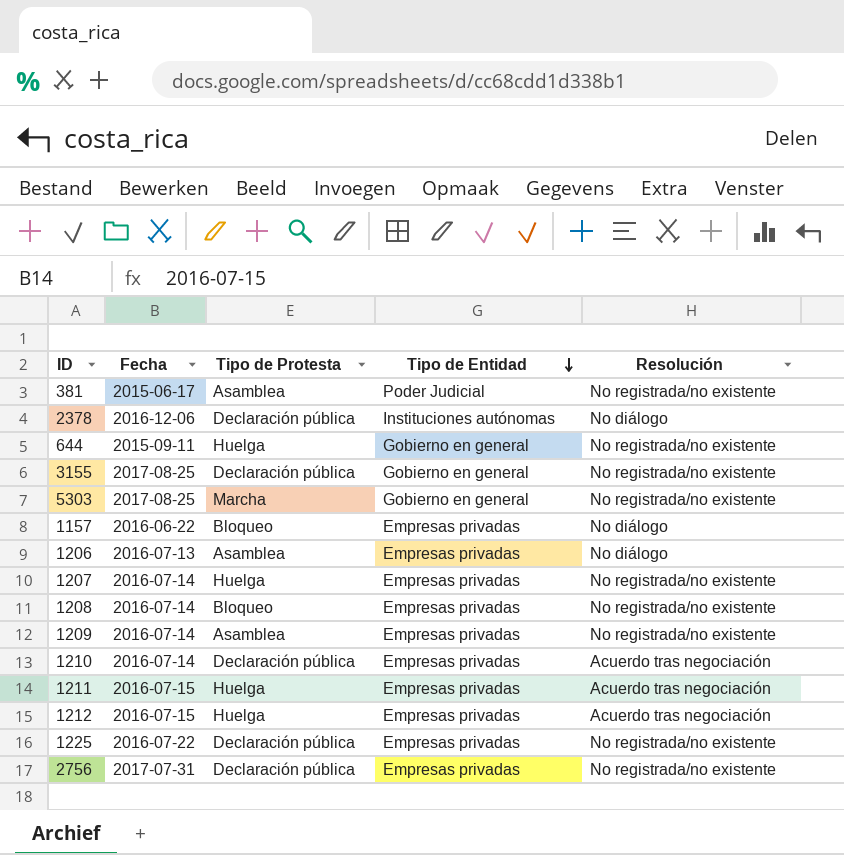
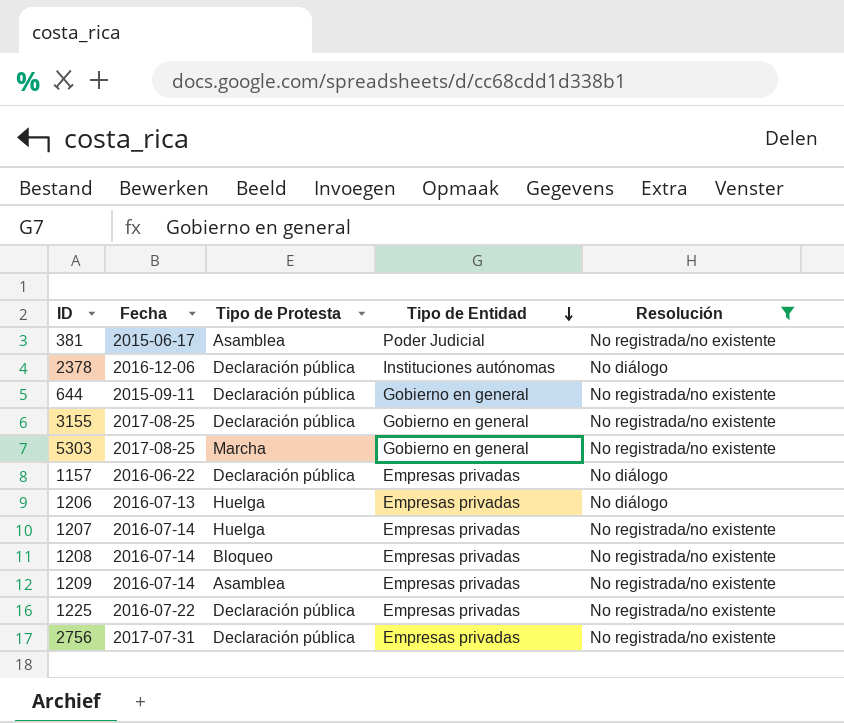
filter: none -> Resolución != Acuerdo tras negociación
644 | Tipo de Protesta: Huelga -> Declaración pública
1157 | Tipo de Protesta: Bloqueo -> Declaración pública
1206 | Tipo de Protesta: Asamblea -> Huelga

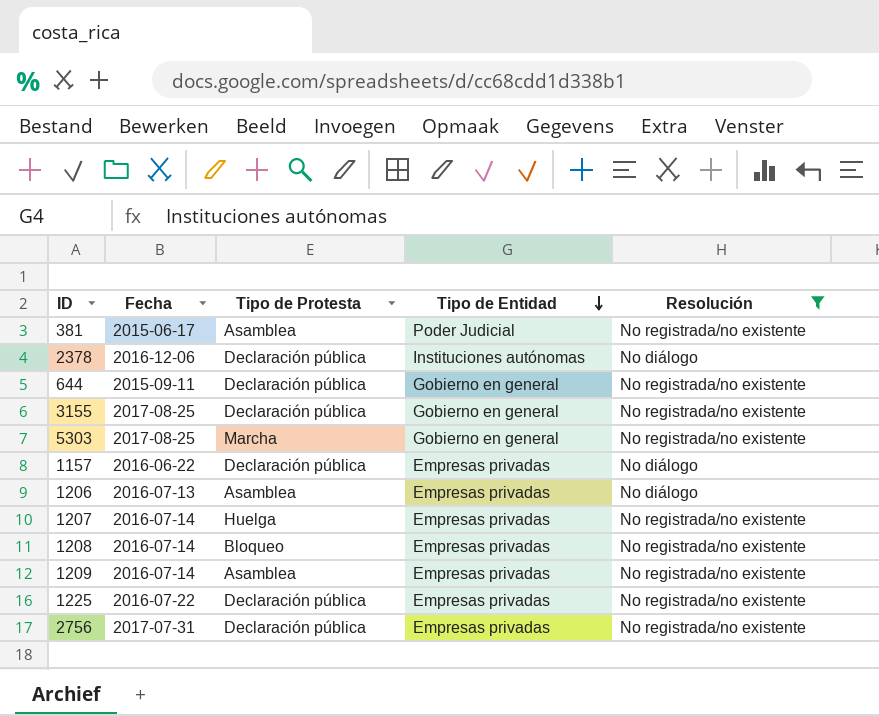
1206 | Tipo de Protesta: Huelga -> Asamblea

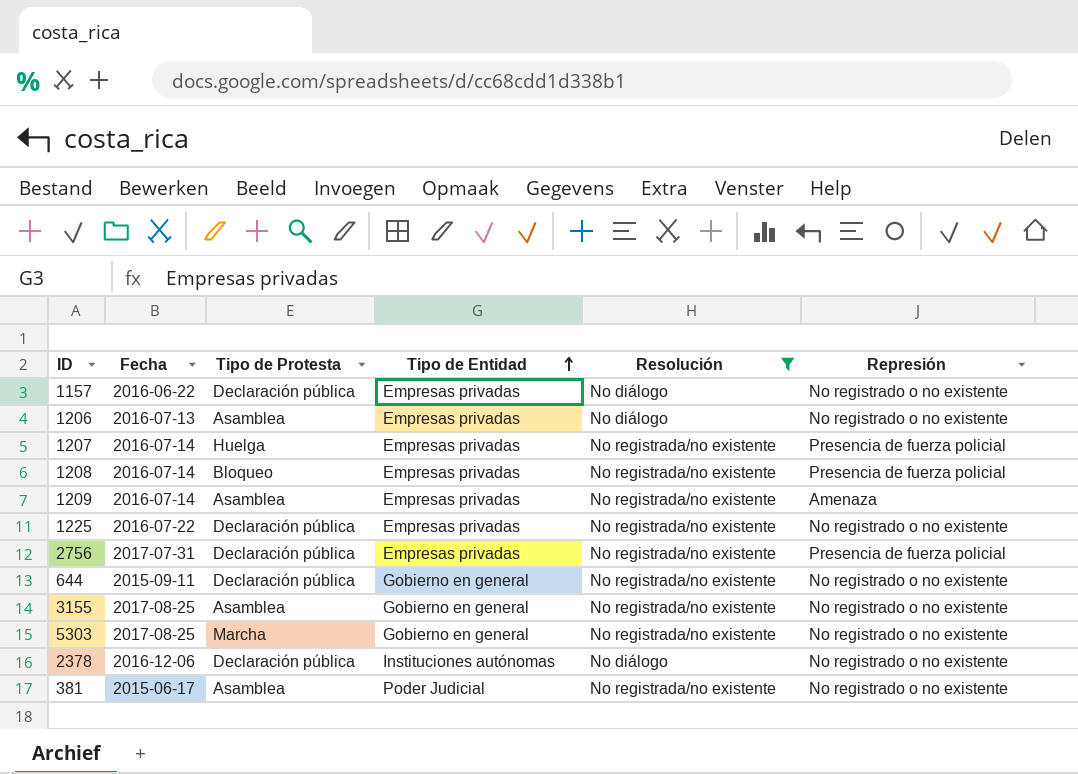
row order: Tipo de Entidad descending -> Tipo de Entidad ascending
column Represión | position: none -> 6
3155 | Tipo de Protesta: Declaración pública -> Asamblea

